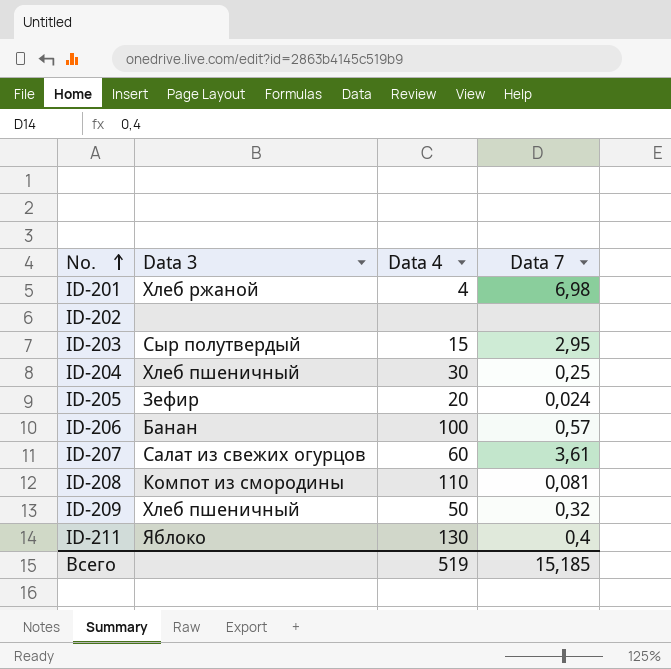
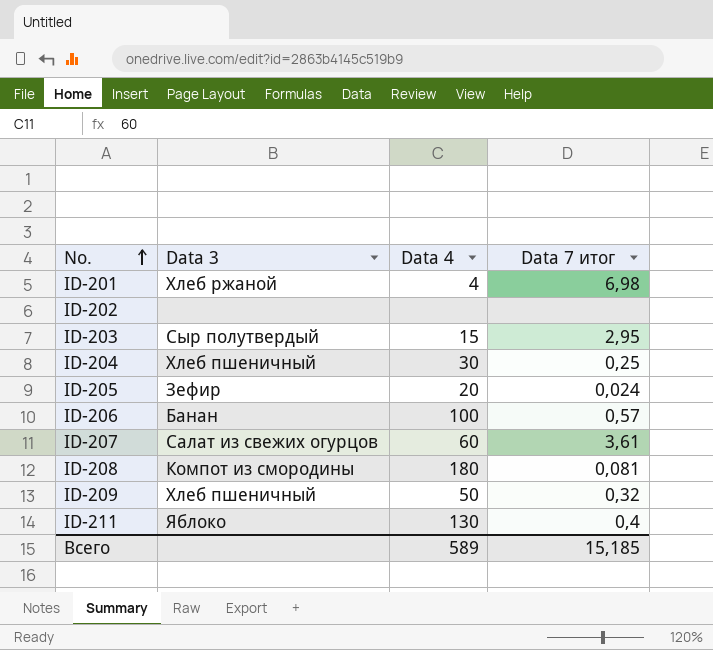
column name: Data 7 -> Data 7 итог
ID-208 | Data 4: 110 -> 180
Всего | Data 4: 519 -> 589

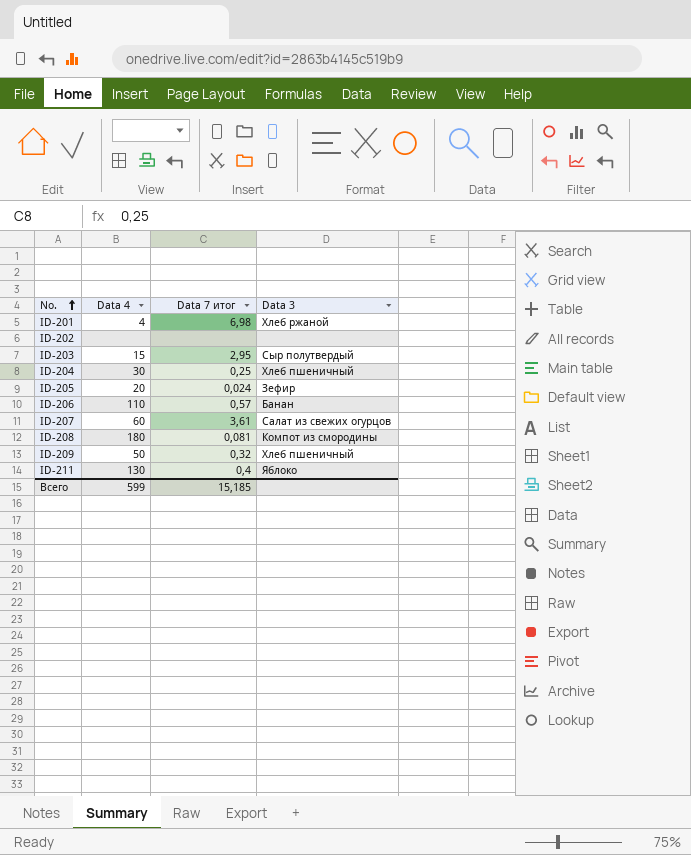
column Data 3 | position: 2 -> 4
ID-206 | Data 4: 100 -> 110
Всего | Data 4: 589 -> 599

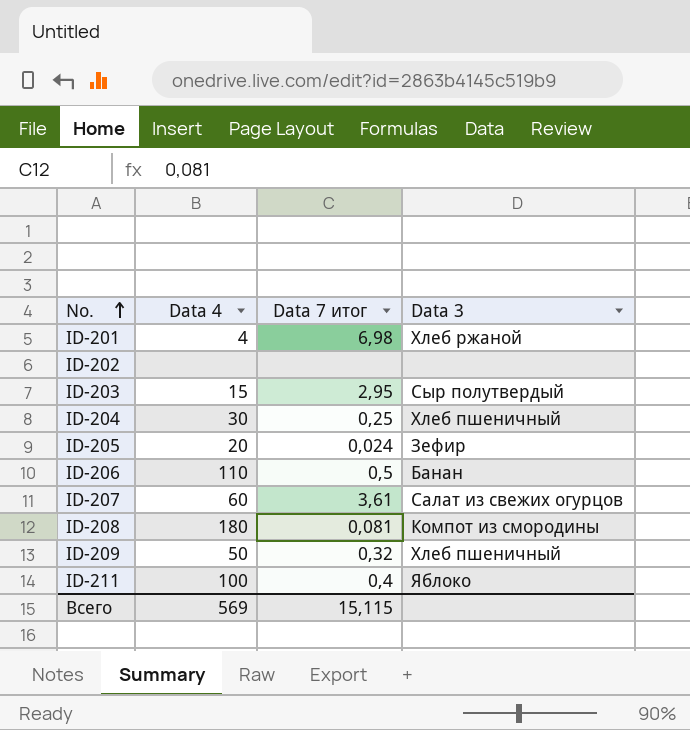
ID-206 | Data 7 итог: 0,57 -> 0,5
ID-211 | Data 4: 130 -> 100
Всего | Data 4: 599 -> 569
Всего | Data 7 итог: 15,185 -> 15,115

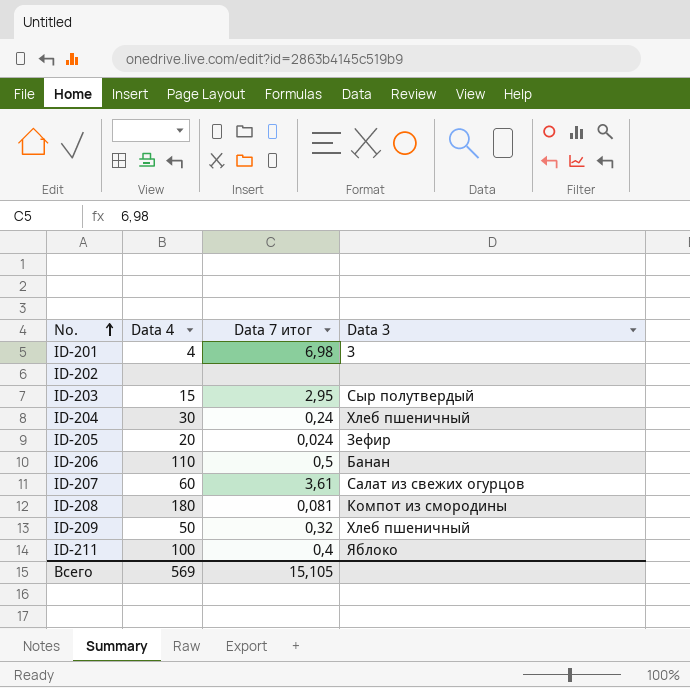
ID-201 | Data 3: Хлеб ржаной -> 3
ID-204 | Data 7 итог: 0,25 -> 0,24
Всего | Data 7 итог: 15,115 -> 15,105

